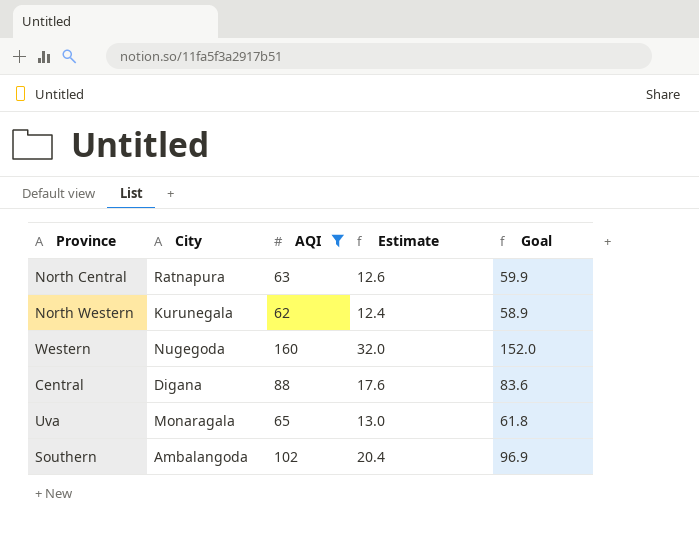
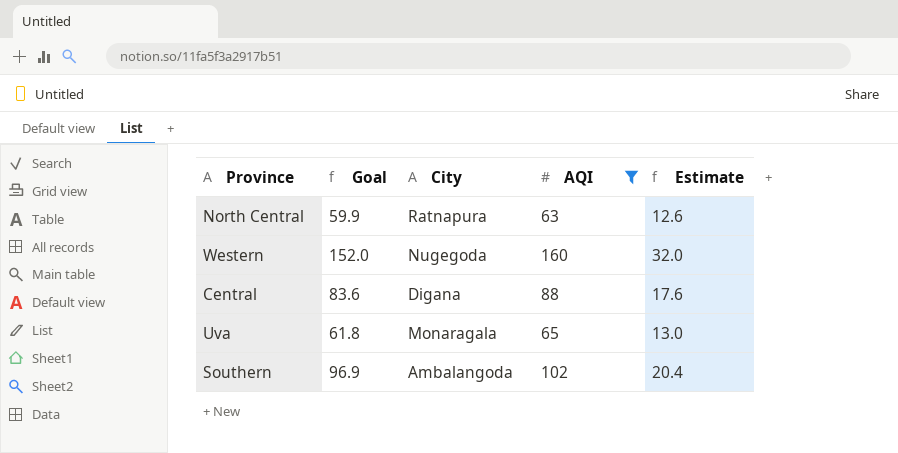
column Goal | position: 5 -> 2
row North Western: Kurunegala | 62 | 12.4 | 58.9 -> none

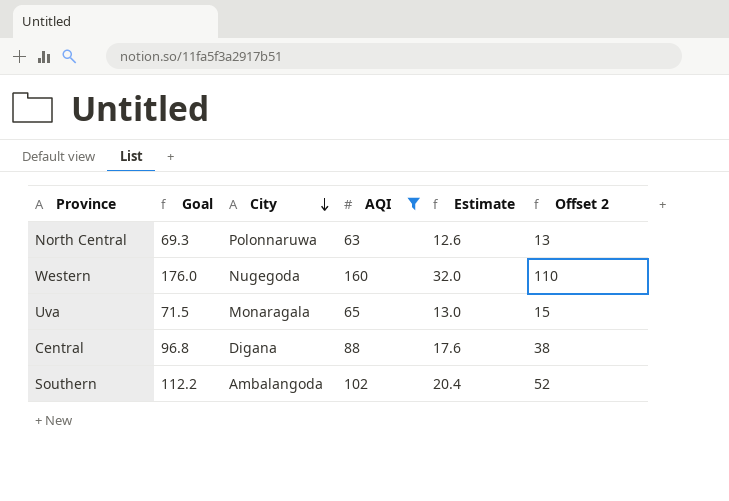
row order: none -> City descending
column Goal | formula: [AQI] * 0.95 -> [AQI] * 1.1
column Offset 2 | formula: none -> [AQI] - 50
North Central | City: Ratnapura -> Polonnaruwa

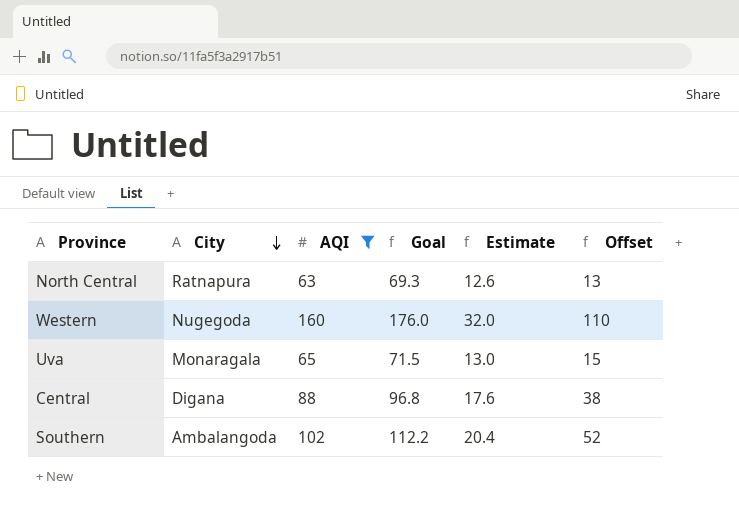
column Goal | position: 2 -> 4
column name: Offset 2 -> Offset
North Central | City: Polonnaruwa -> Ratnapura

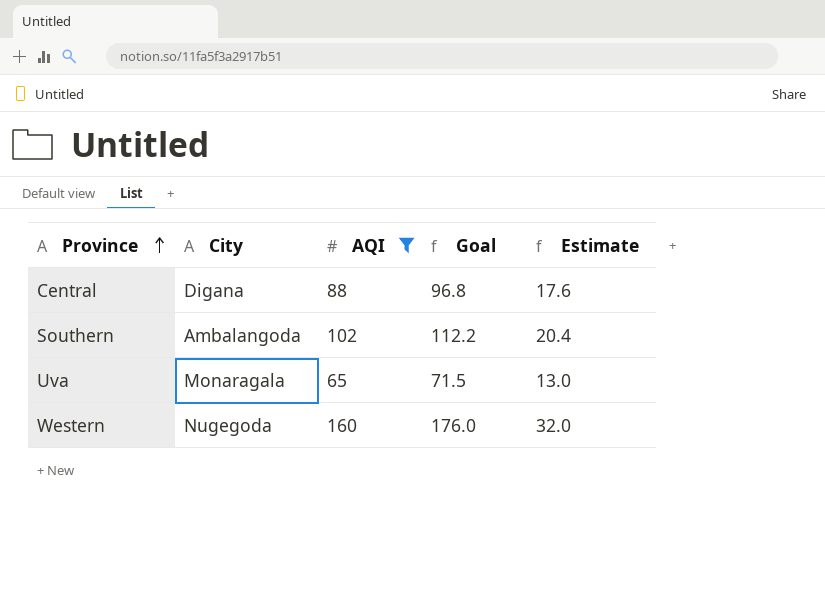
row order: City descending -> Province ascending
column Offset | formula: [AQI] - 50 -> none
row North Central: Ratnapura | 63 | 69.3 | 12.6 | 13 -> none

